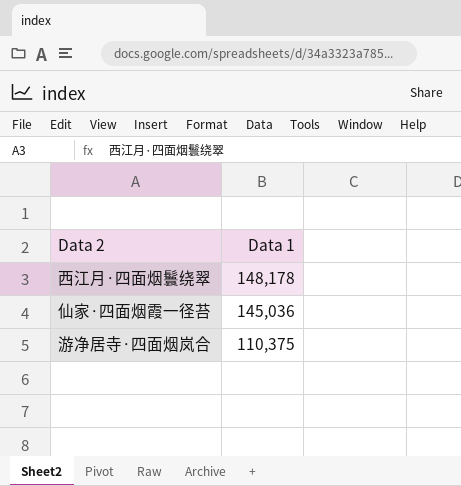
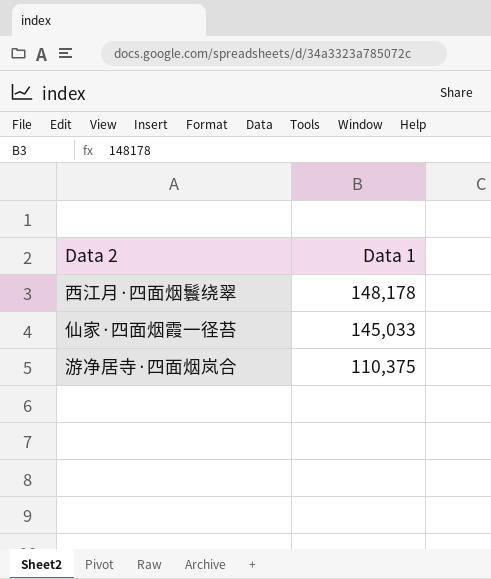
仙家·四面烟霞一径苔 | Data 1: 145,036 -> 145,033

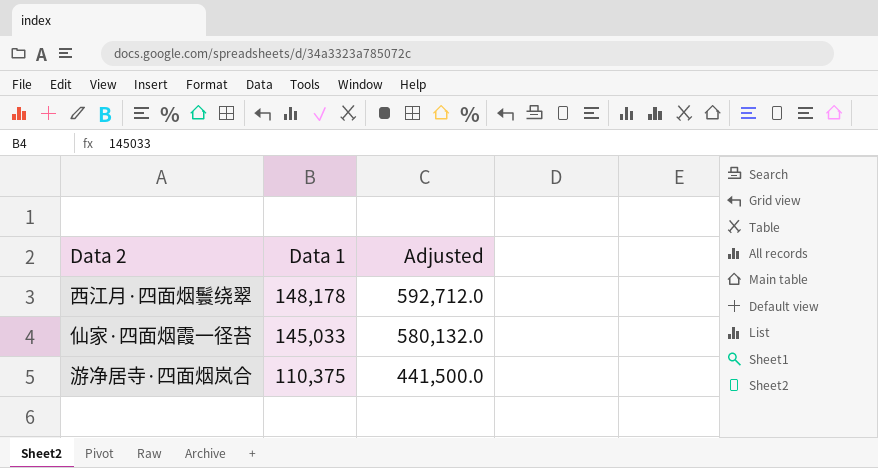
column Adjusted | formula: none -> [Data 1] * 4

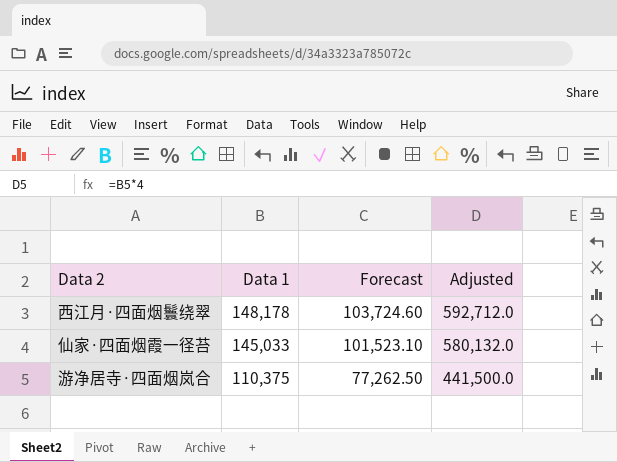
column Forecast | formula: none -> [Data 1] * 0.7

